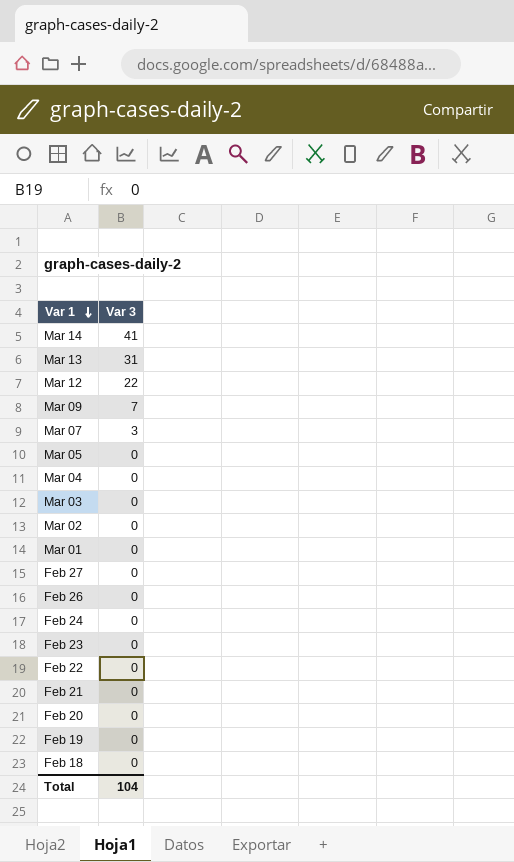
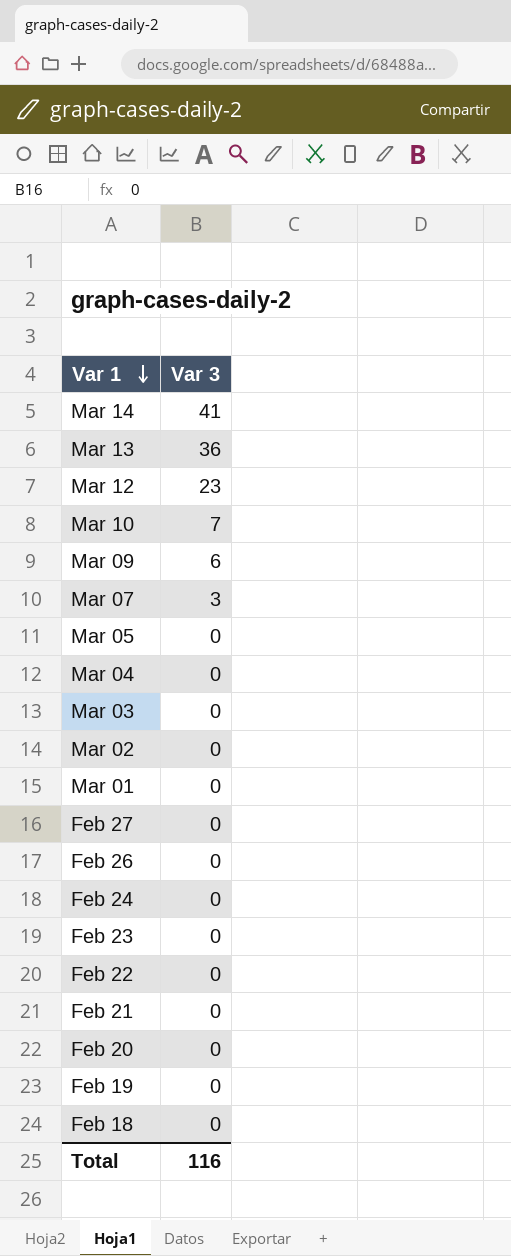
Mar 13 | Var 3: 31 -> 36
Mar 12 | Var 3: 22 -> 23
row Mar 10: none -> 7
Mar 09 | Var 3: 7 -> 6
Total | Var 3: 104 -> 116

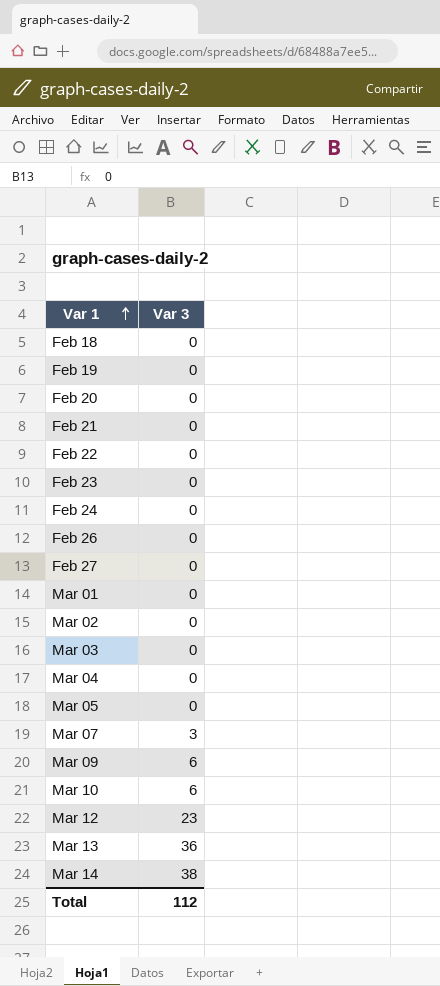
row order: Var 1 descending -> Var 1 ascending
Mar 10 | Var 3: 7 -> 6
Mar 14 | Var 3: 41 -> 38
Total | Var 3: 116 -> 112

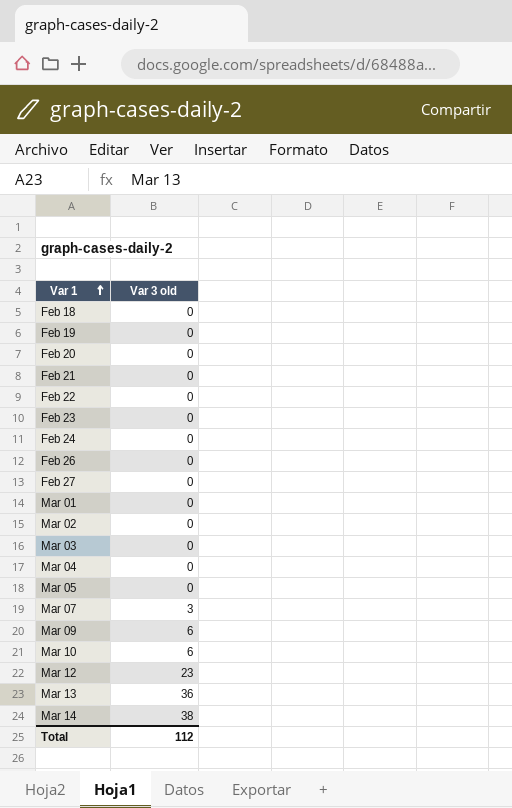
column name: Var 3 -> Var 3 old

